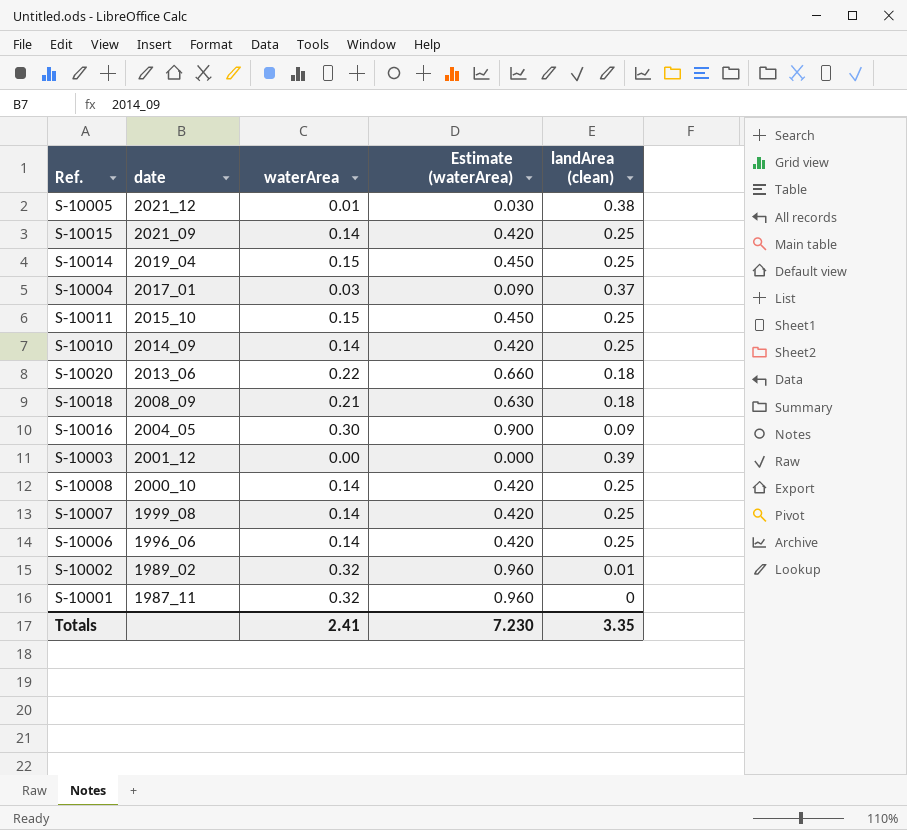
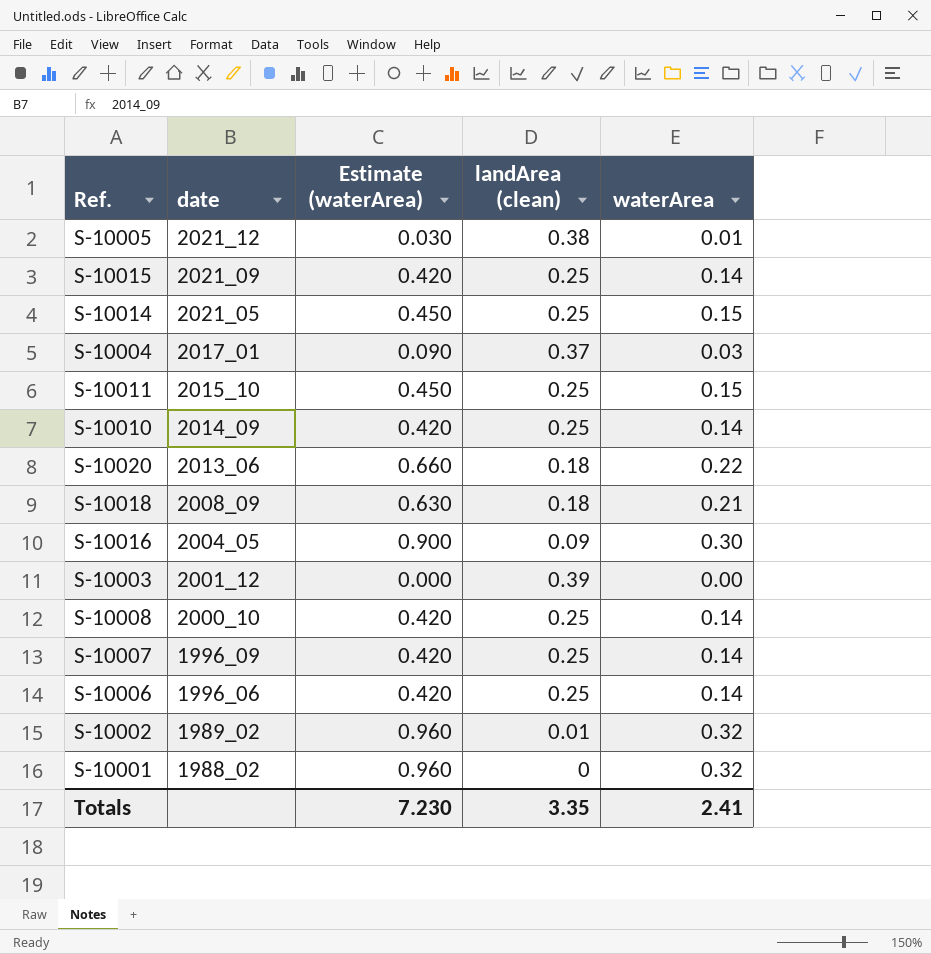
column waterArea | position: 3 -> 5
S-10014 | date: 2019_04 -> 2021_05
S-10007 | date: 1999_08 -> 1996_09
S-10001 | date: 1987_11 -> 1988_02

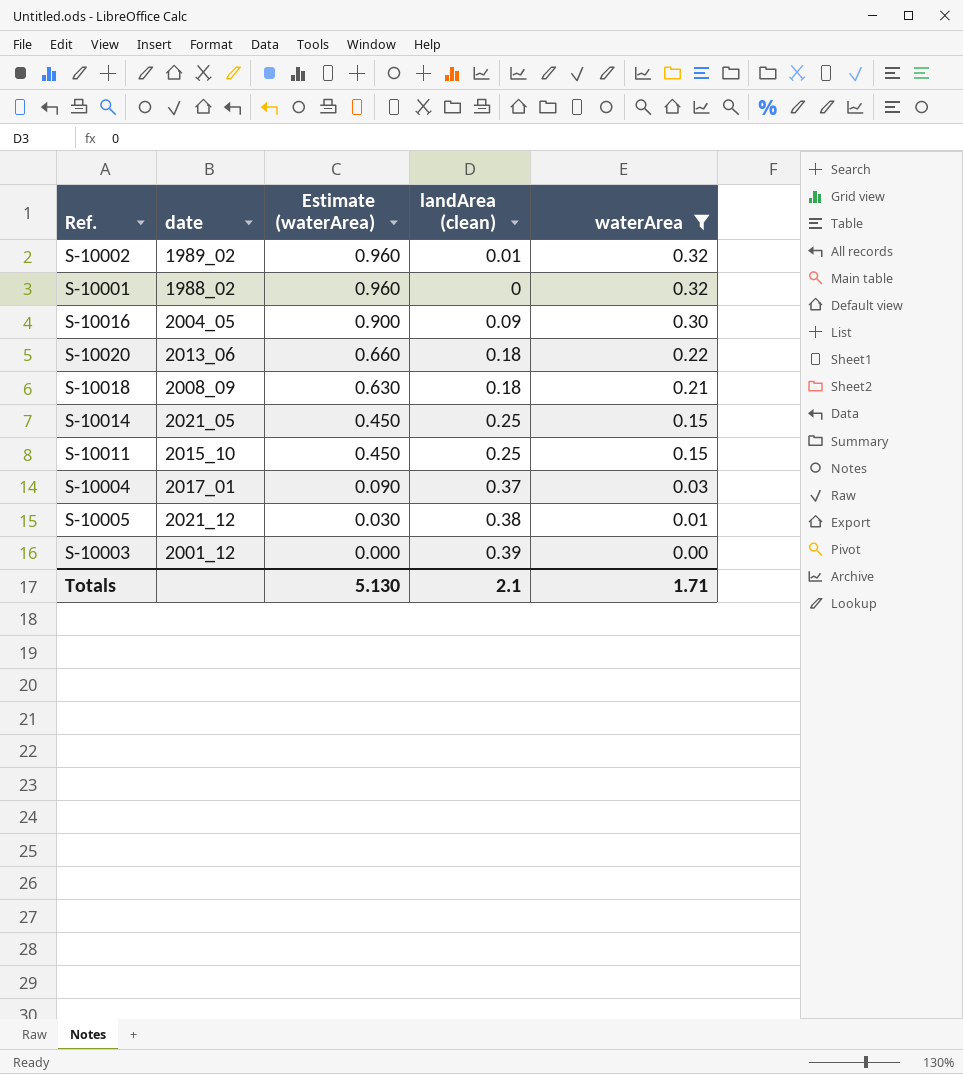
filter: none -> waterArea != 0.14
row order: date descending -> Estimate (waterArea) descending
Totals | Estimate (waterArea): 7.230 -> 5.130
Totals | landArea (clean): 3.35 -> 2.1
Totals | waterArea: 2.41 -> 1.71

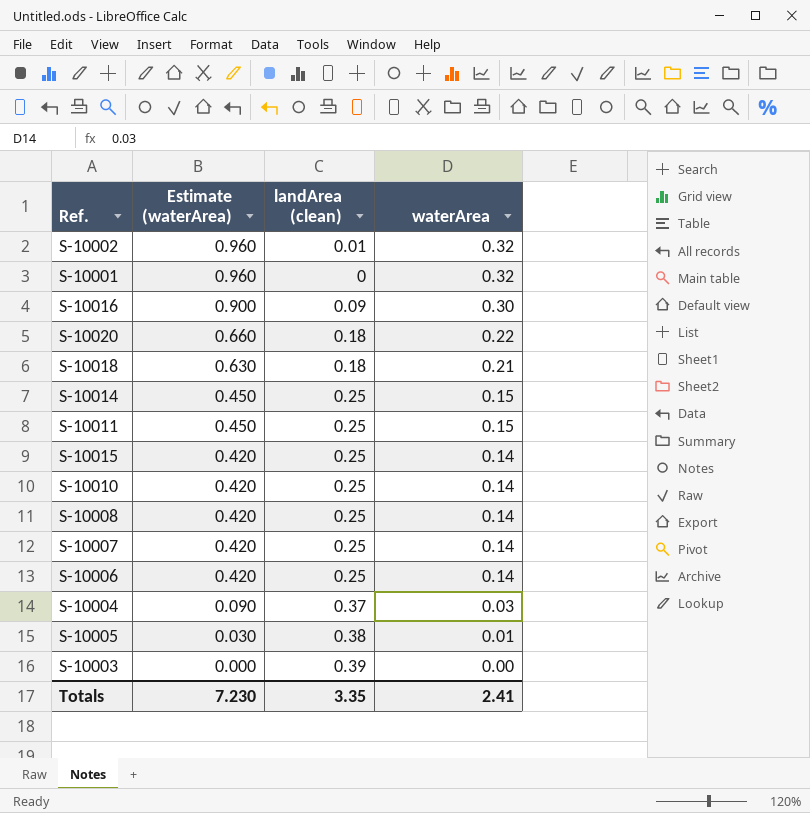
filter: waterArea != 0.14 -> none
column date | position: 2 -> none
Totals | Estimate (waterArea): 5.130 -> 7.230
Totals | landArea (clean): 2.1 -> 3.35
Totals | waterArea: 1.71 -> 2.41

